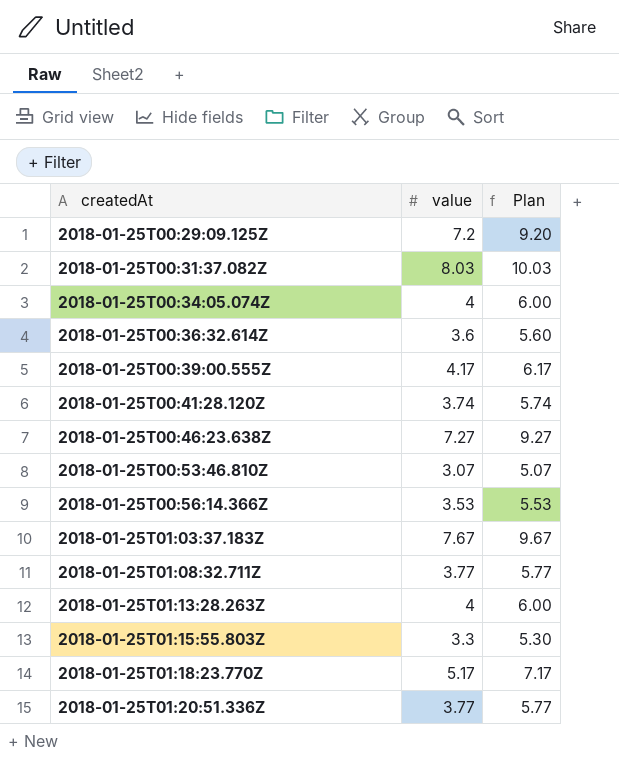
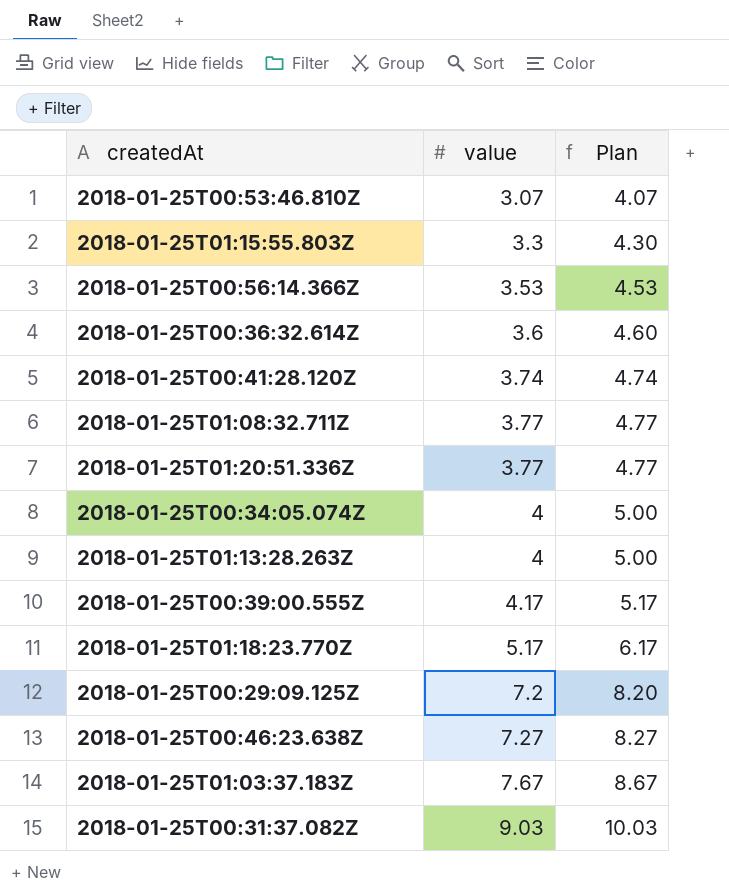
row order: createdAt ascending -> value ascending
column Plan | formula: [value] + 2 -> [value] + 1
2018-01-25T00:31:37.082Z | value: 8.03 -> 9.03

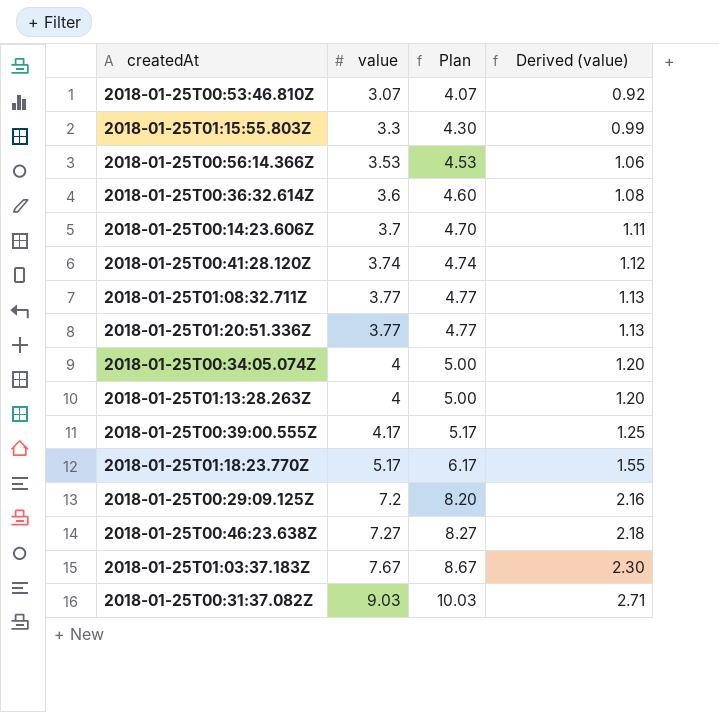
column Derived (value) | formula: none -> [value] * 0.3
row 2018-01-25T00:14:23.606Z: none -> 3.7 | 4.70 | 1.11

